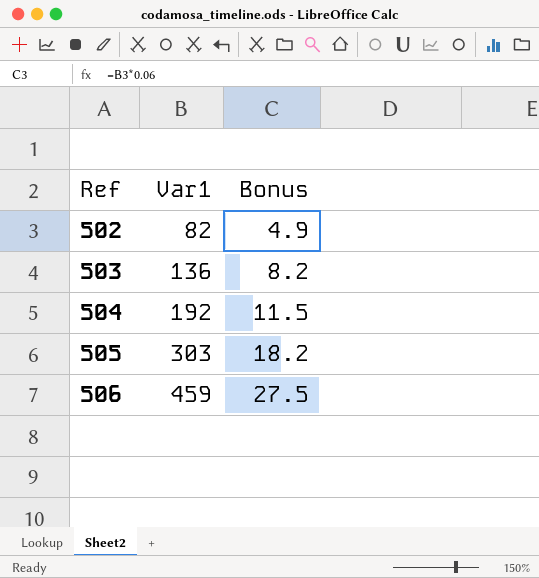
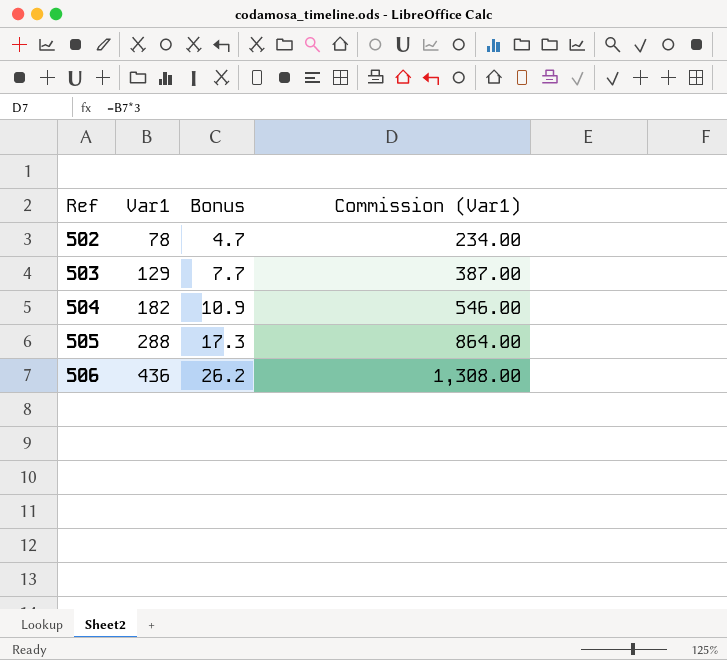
column Commission (Var1) | formula: none -> [Var1] * 3
502 | Var1: 82 -> 78
502 | Bonus: 4.9 -> 4.7
503 | Var1: 136 -> 129
503 | Bonus: 8.2 -> 7.7
504 | Var1: 192 -> 182
504 | Bonus: 11.5 -> 10.9
505 | Var1: 303 -> 288
505 | Bonus: 18.2 -> 17.3
506 | Var1: 459 -> 436
506 | Bonus: 27.5 -> 26.2

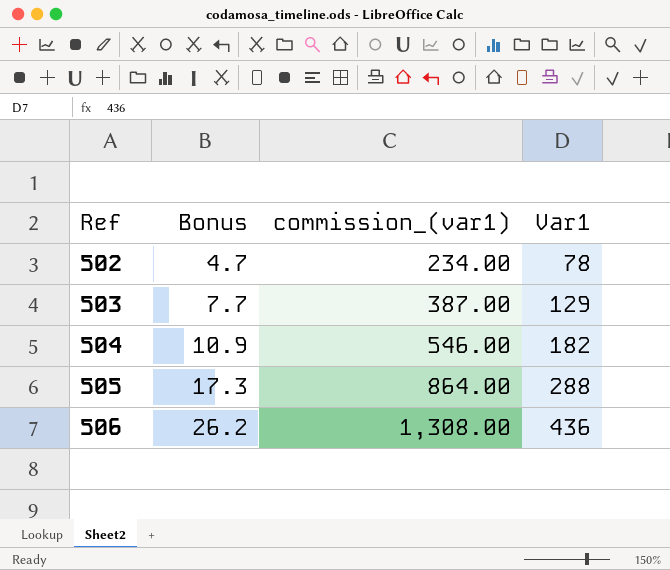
column name: Commission (Var1) -> commission_(var1)
column Var1 | position: 2 -> 4

